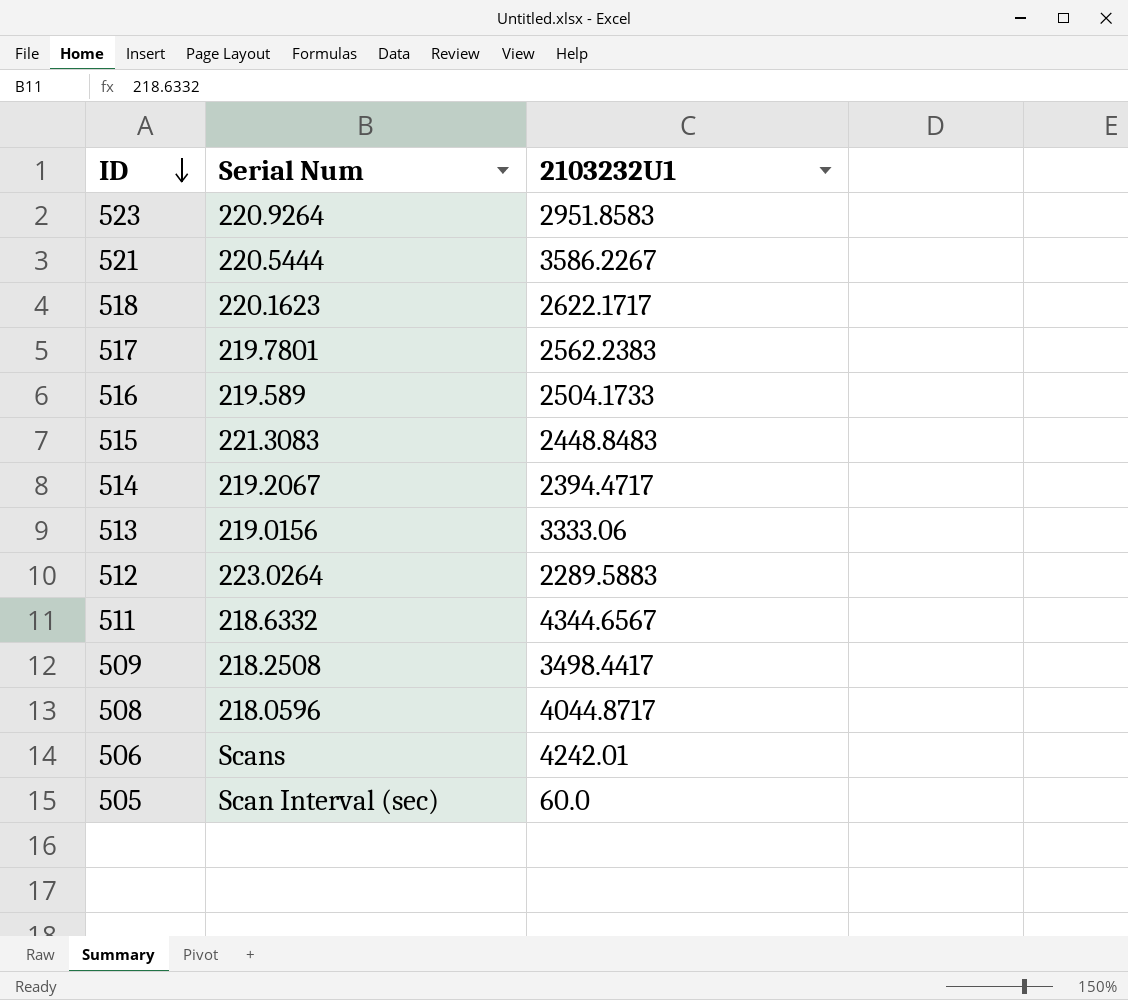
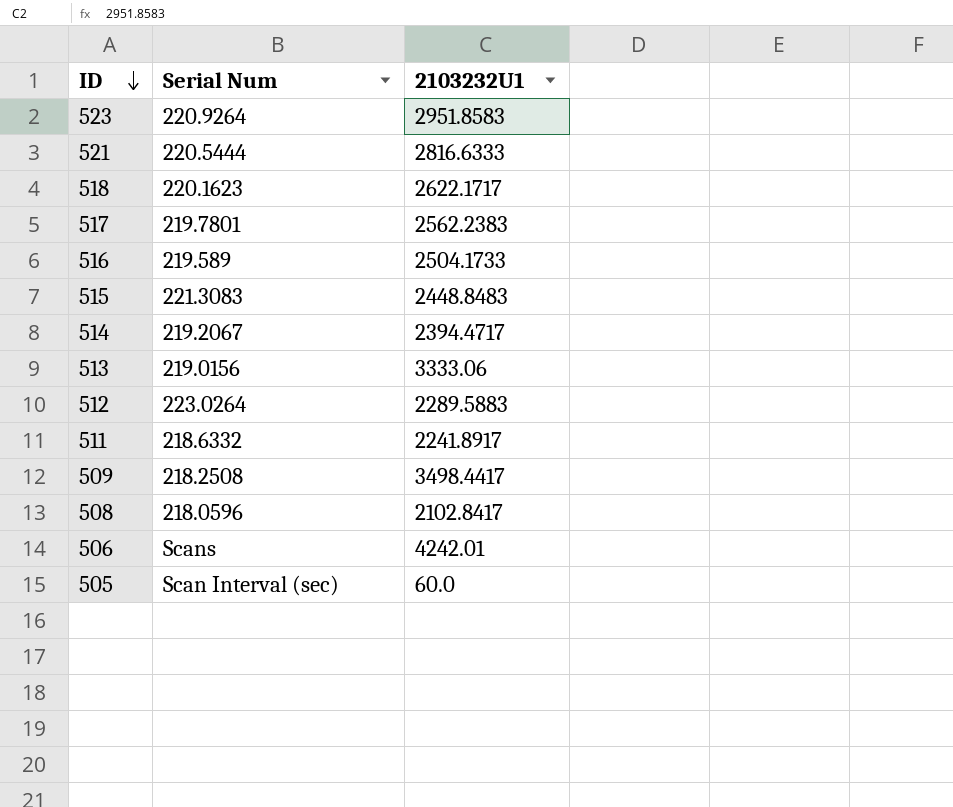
521 | 2103232U1: 3586.2267 -> 2816.6333
511 | 2103232U1: 4344.6567 -> 2241.8917
508 | 2103232U1: 4044.8717 -> 2102.8417

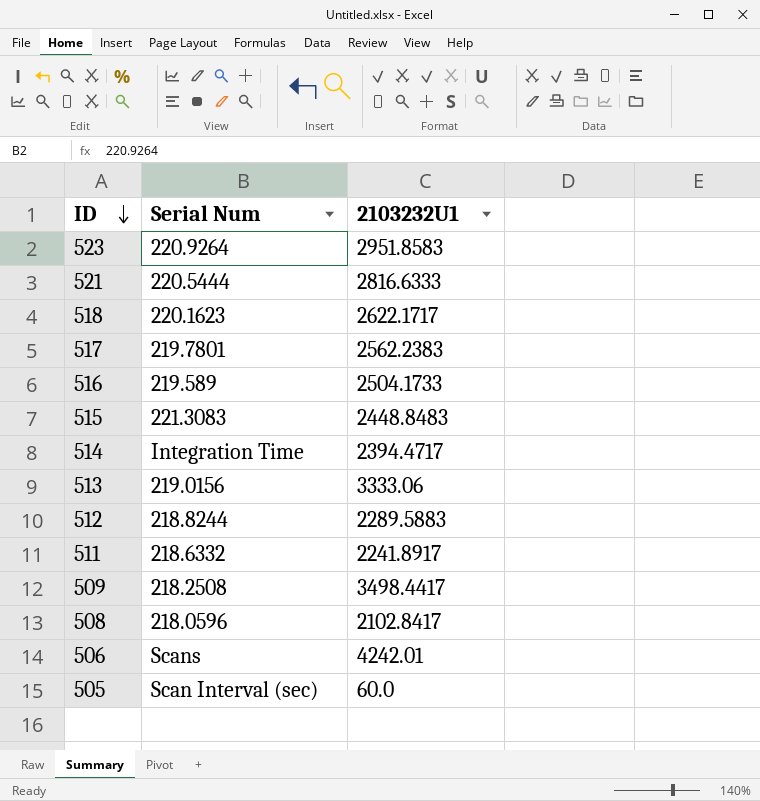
514 | Serial Num: 219.2067 -> Integration Time
512 | Serial Num: 223.0264 -> 218.8244

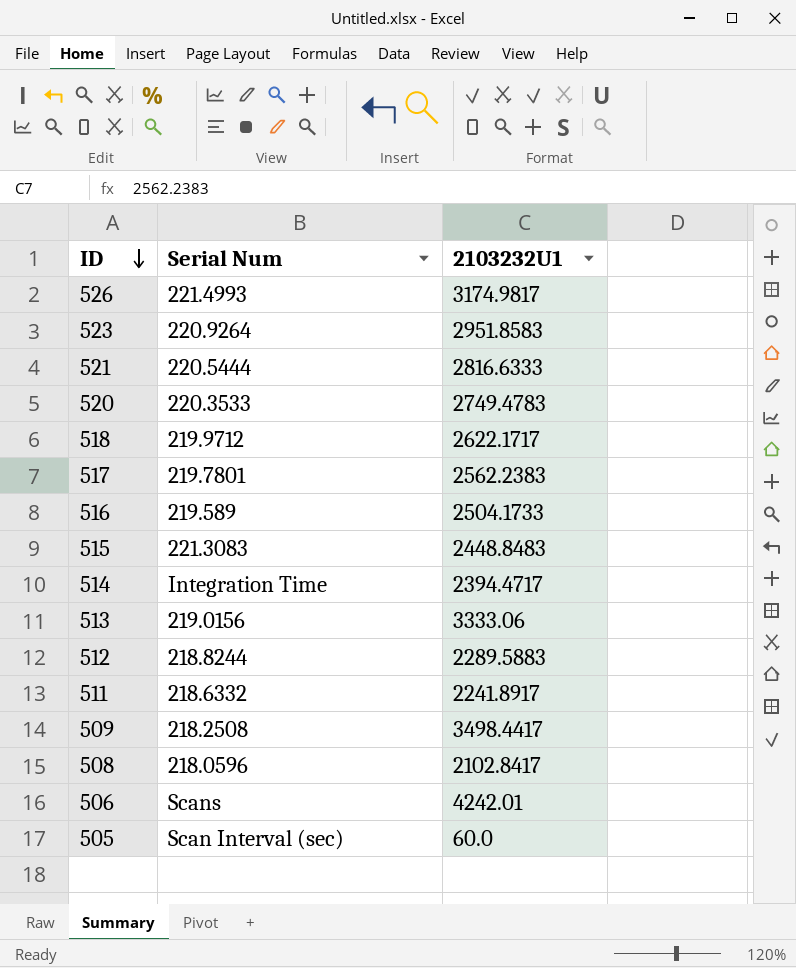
row 526: none -> 221.4993 | 3174.9817
row 520: none -> 220.3533 | 2749.4783
518 | Serial Num: 220.1623 -> 219.9712

